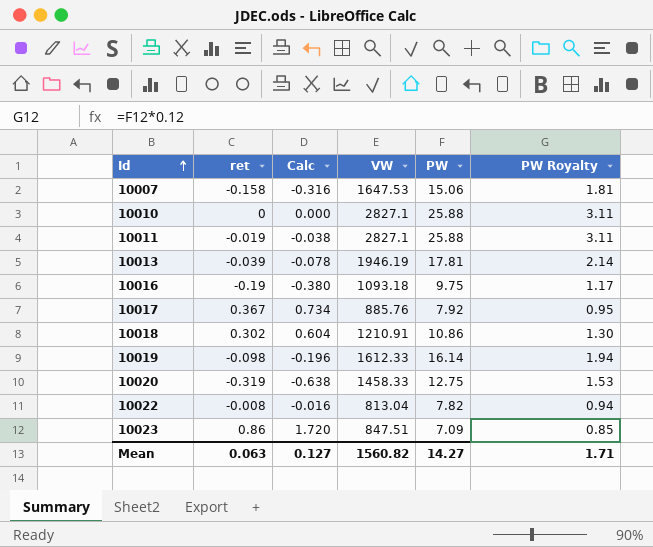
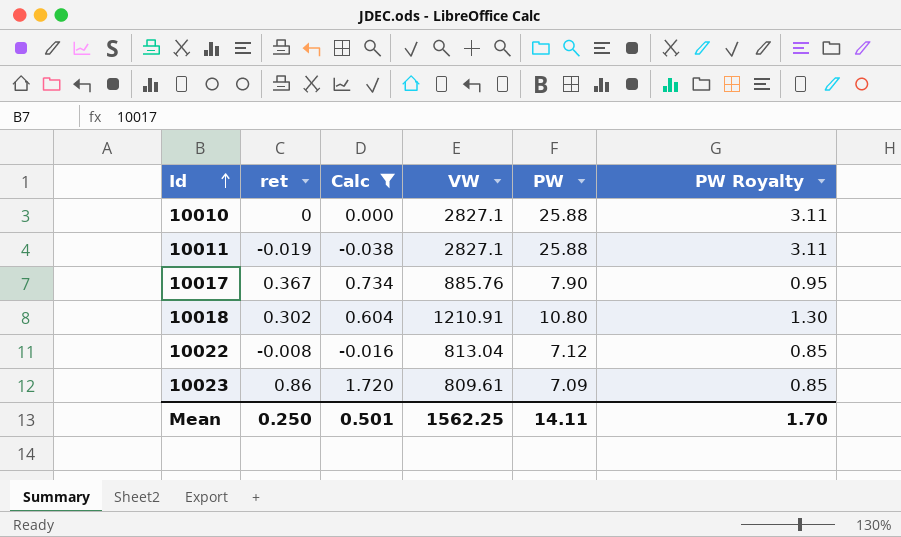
filter: none -> Calc >= -0.038
10017 | PW: 7.92 -> 7.90
10018 | PW: 10.86 -> 10.80
10022 | PW: 7.82 -> 7.12
10022 | PW Royalty: 0.94 -> 0.85
10023 | VW: 847.51 -> 809.61
Mean | ret: 0.063 -> 0.250
Mean | Calc: 0.127 -> 0.501
Mean | VW: 1560.82 -> 1562.25
Mean | PW: 14.27 -> 14.11
Mean | PW Royalty: 1.71 -> 1.70

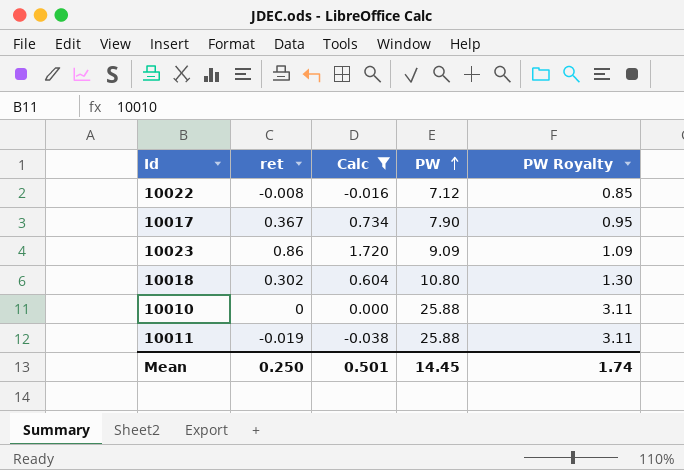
row order: Id ascending -> PW ascending
column VW | position: 4 -> none
10023 | PW: 7.09 -> 9.09
10023 | PW Royalty: 0.85 -> 1.09
Mean | PW: 14.11 -> 14.45
Mean | PW Royalty: 1.70 -> 1.74

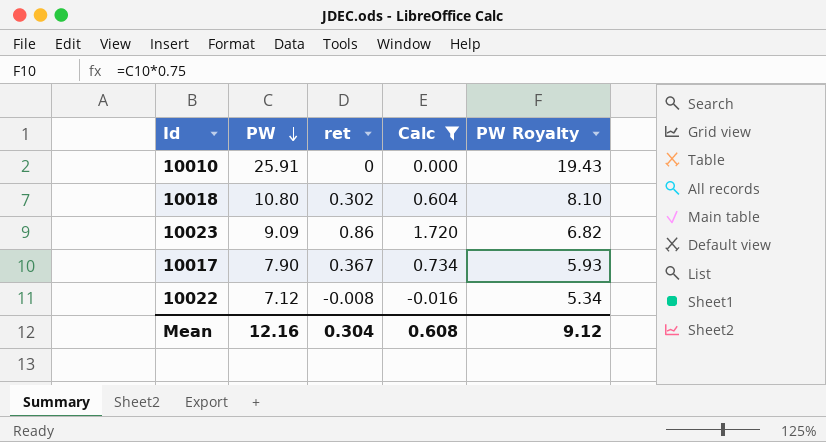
row order: PW ascending -> PW descending
column PW | position: 4 -> 2
column PW Royalty | formula: [PW] * 0.12 -> [PW] * 0.75
row 10011: -0.019 | -0.038 | 25.88 | 3.11 -> none
10010 | PW: 25.88 -> 25.91
Mean | PW: 14.45 -> 12.16
Mean | ret: 0.250 -> 0.304
Mean | Calc: 0.501 -> 0.608
Mean | PW Royalty: 1.74 -> 9.12

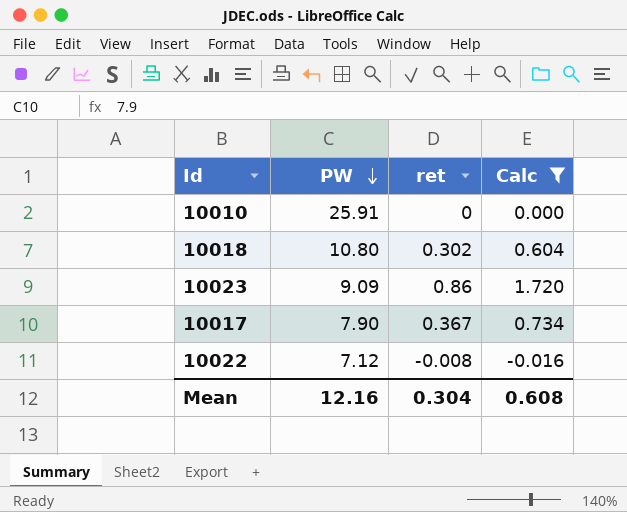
column PW Royalty | formula: [PW] * 0.75 -> none

